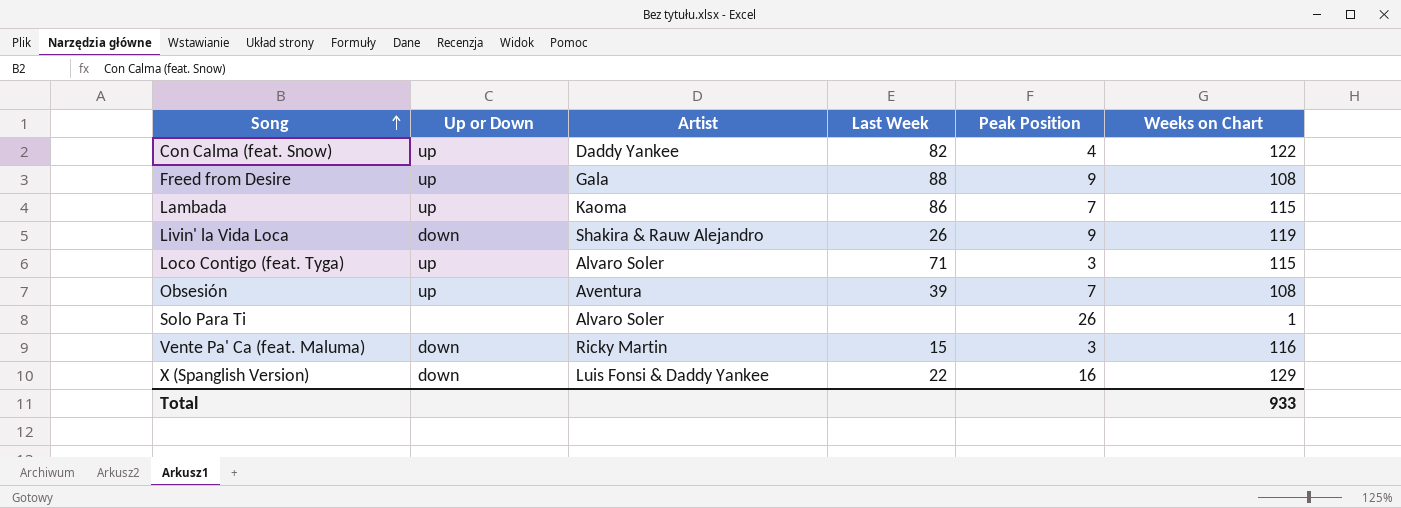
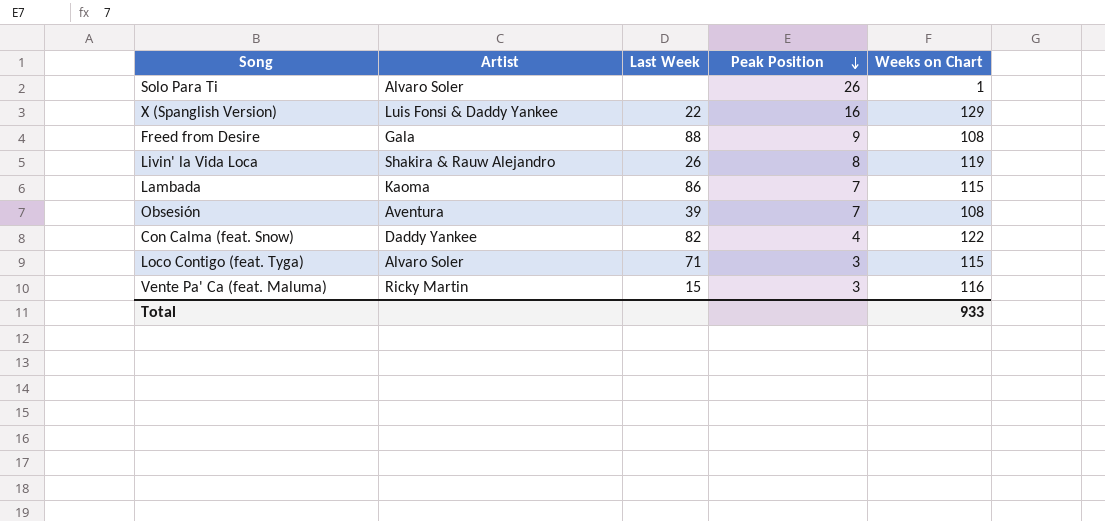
row order: Song ascending -> Peak Position descending
column Up or Down | position: 2 -> none
Livin' la Vida Loca | Peak Position: 9 -> 8

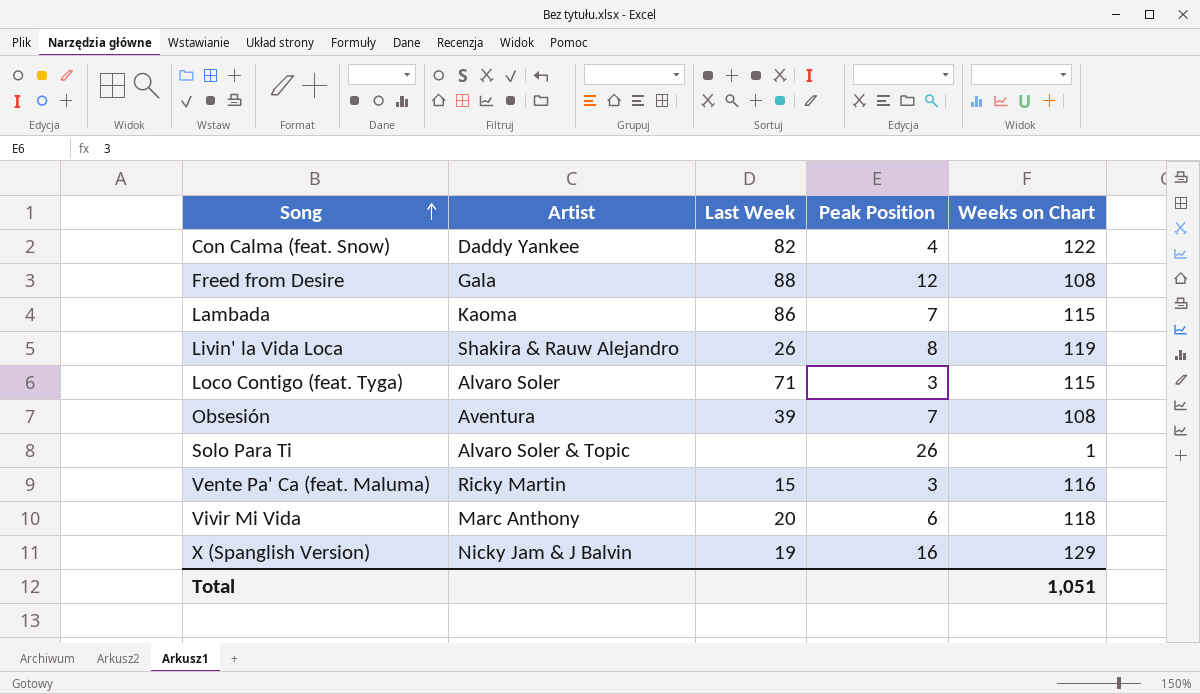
row order: Peak Position descending -> Song ascending
Freed from Desire | Peak Position: 9 -> 12
Solo Para Ti | Artist: Alvaro Soler -> Alvaro Soler & Topic
row Vivir Mi Vida: none -> Marc Anthony | 20 | 6 | 118
X (Spanglish Version) | Artist: Luis Fonsi & Daddy Yankee -> Nicky Jam & J Balvin
X (Spanglish Version) | Last Week: 22 -> 19
Total | Weeks on Chart: 933 -> 1,051

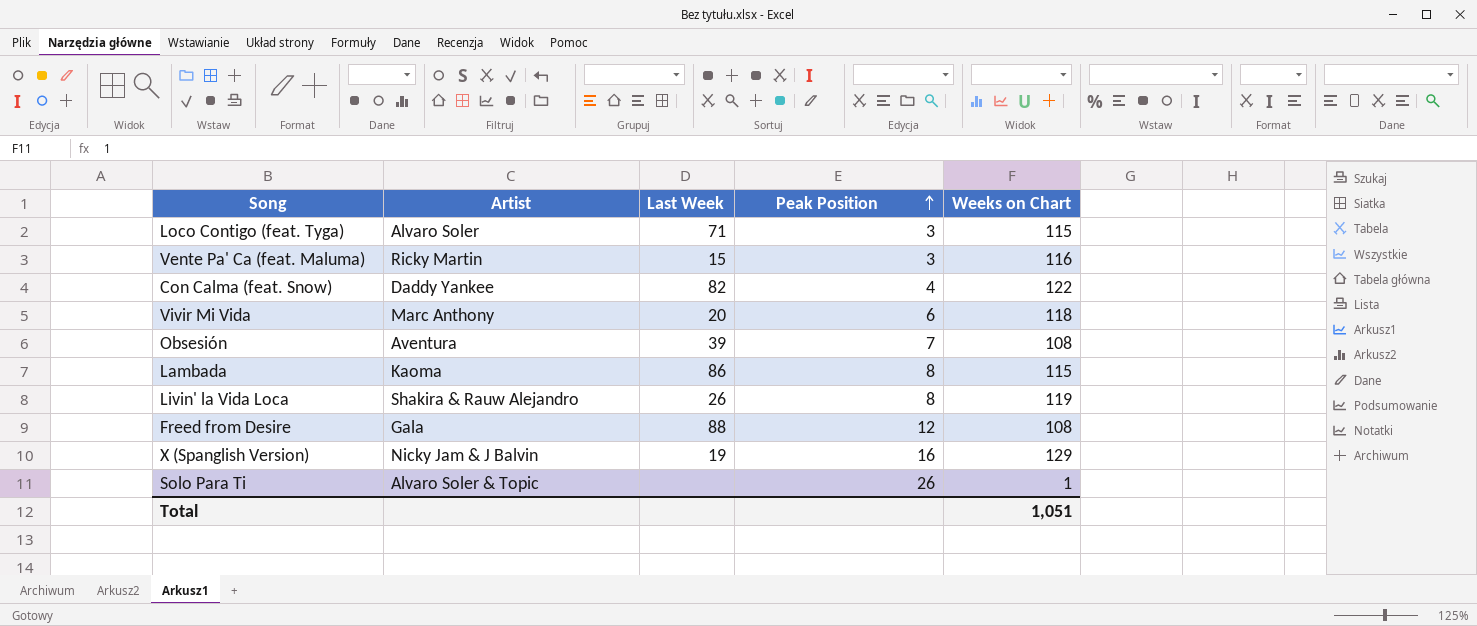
row order: Song ascending -> Peak Position ascending
Lambada | Peak Position: 7 -> 8

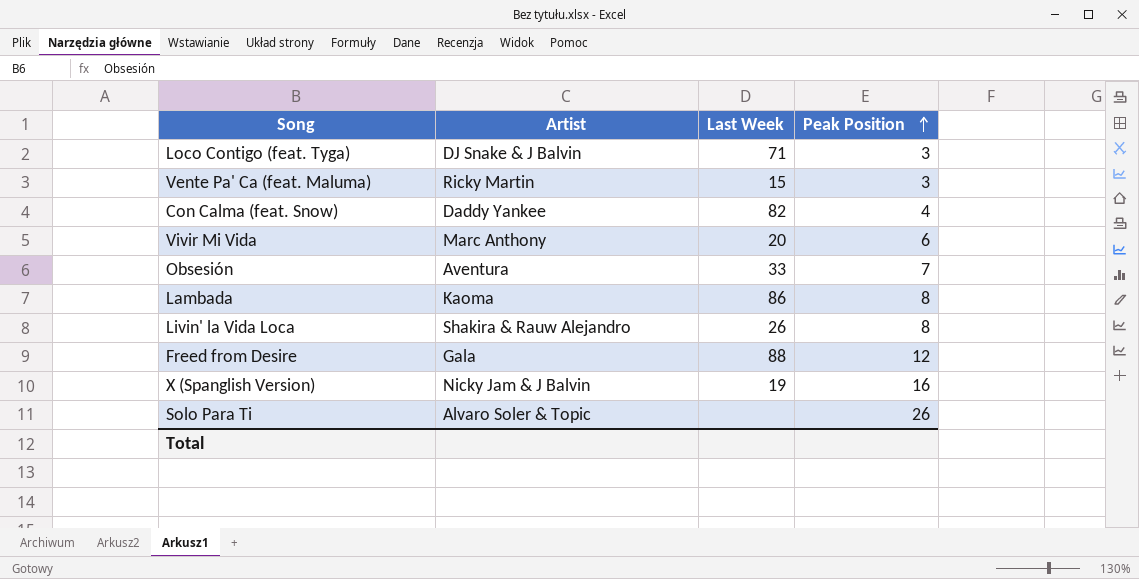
column Weeks on Chart | position: 5 -> none
Loco Contigo (feat. Tyga) | Artist: Alvaro Soler -> DJ Snake & J Balvin
Obsesión | Last Week: 39 -> 33

